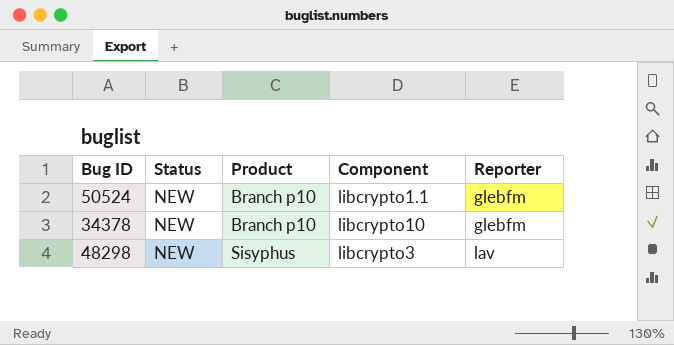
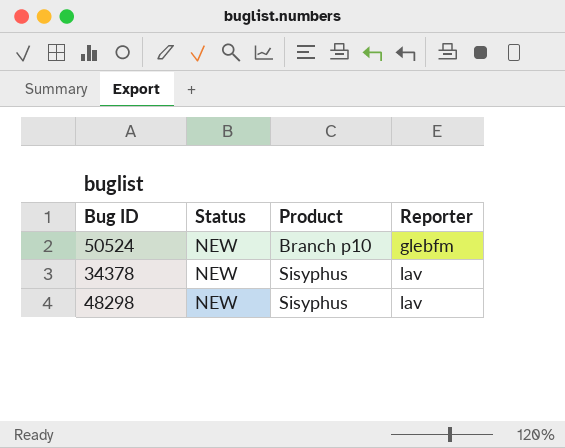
column Component | position: 4 -> none
34378 | Product: Branch p10 -> Sisyphus
34378 | Reporter: glebfm -> lav

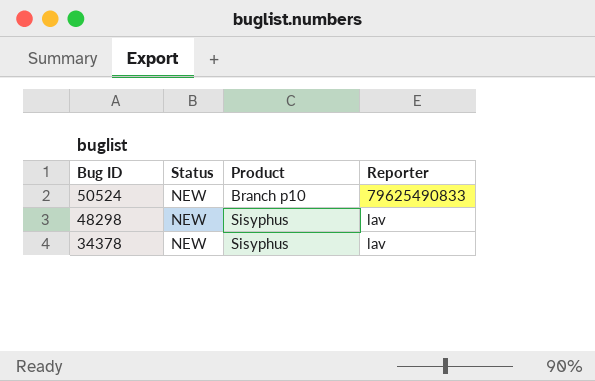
row order: Product ascending -> Bug ID descending
50524 | Reporter: glebfm -> 79625490833

